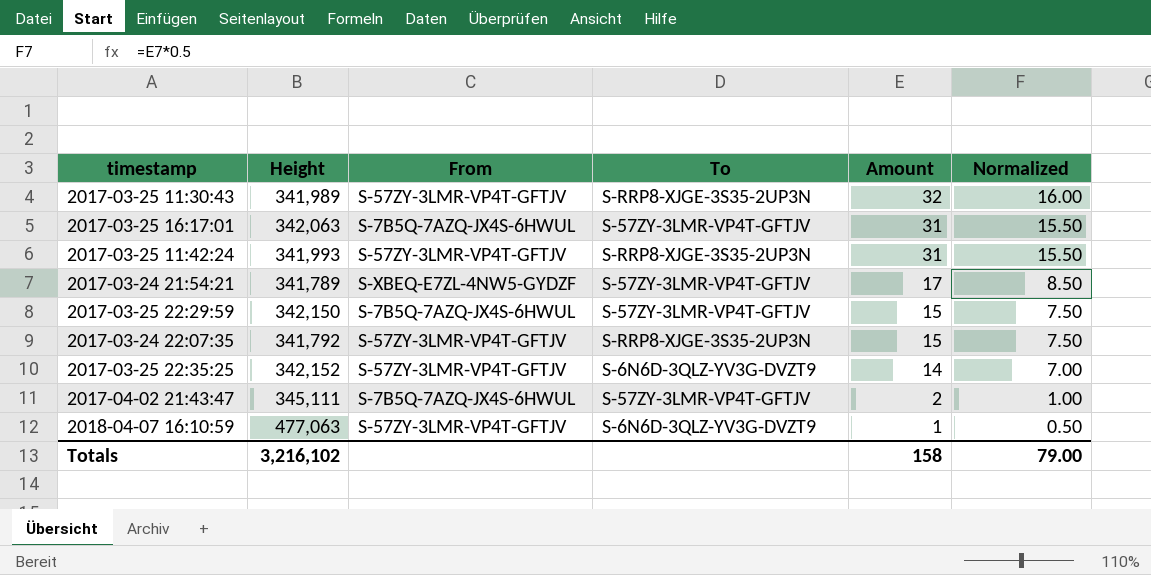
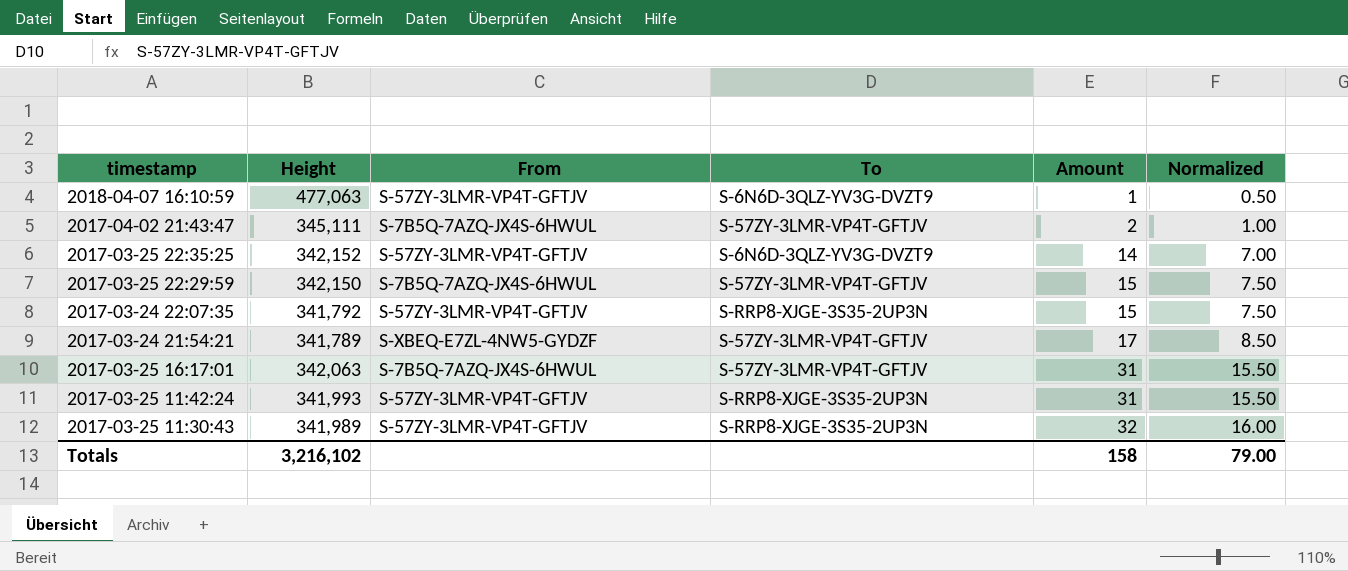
row order: Amount descending -> Amount ascending

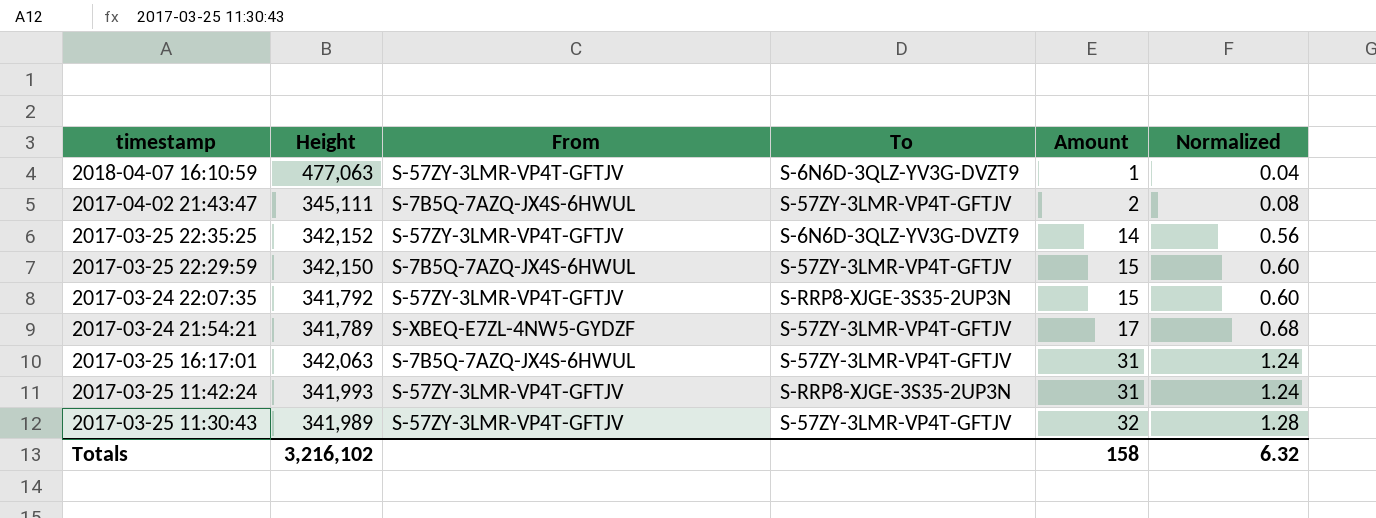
column Normalized | formula: [Amount] * 0.5 -> [Amount] * 0.04
2017-03-25 11:30:43 | To: S-RRP8-XJGE-3S35-2UP3N -> S-57ZY-3LMR-VP4T-GFTJV
Totals | Normalized: 79.00 -> 6.32

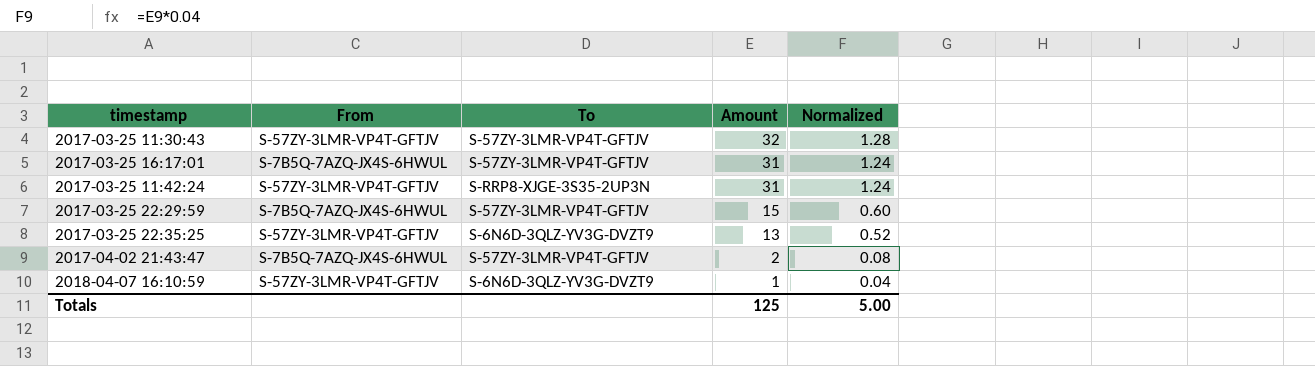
row order: Amount ascending -> Amount descending
column Height | position: 2 -> none
row 2017-03-24 22:07:35: 341,792 | S-57ZY-3LMR-VP4T-GFTJV | S-RRP8-XJGE-3S35-2UP3N | 15 | 0.60 -> none
row 2017-03-24 21:54:21: 341,789 | S-XBEQ-E7ZL-4NW5-GYDZF | S-57ZY-3LMR-VP4T-GFTJV | 17 | 0.68 -> none
2017-03-25 22:35:25 | Amount: 14 -> 13
2017-03-25 22:35:25 | Normalized: 0.56 -> 0.52
Totals | Amount: 158 -> 125
Totals | Normalized: 6.32 -> 5.00

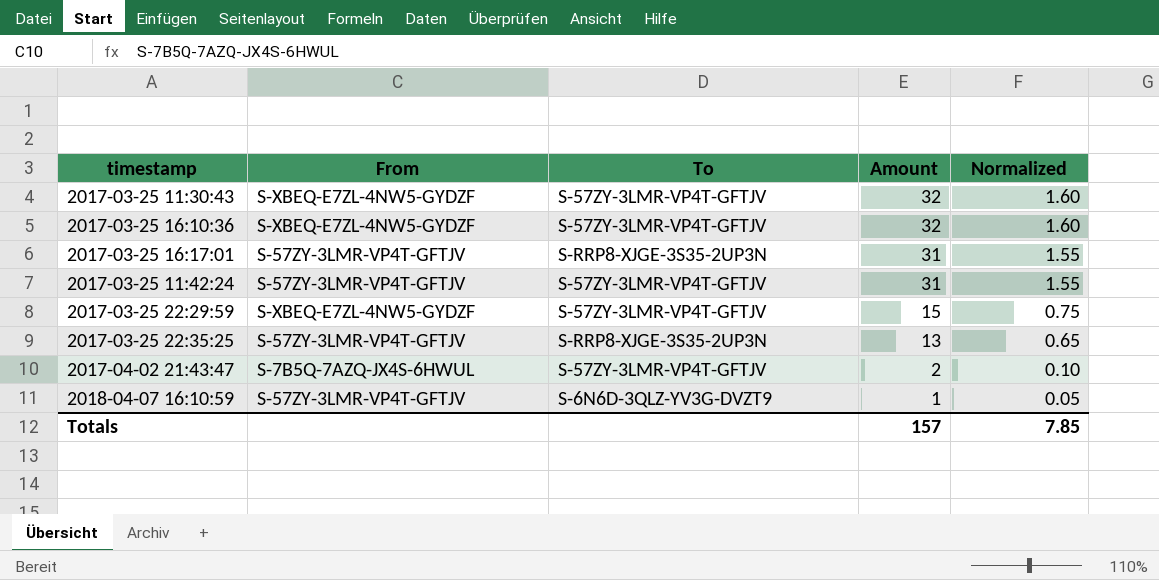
column Normalized | formula: [Amount] * 0.04 -> [Amount] * 0.05
2017-03-25 11:30:43 | From: S-57ZY-3LMR-VP4T-GFTJV -> S-XBEQ-E7ZL-4NW5-GYDZF
row 2017-03-25 16:10:36: none -> S-XBEQ-E7ZL-4NW5-GYDZF | S-57ZY-3LMR-VP4T-GFTJV | 32 | 1.60
2017-03-25 16:17:01 | From: S-7B5Q-7AZQ-JX4S-6HWUL -> S-57ZY-3LMR-VP4T-GFTJV
2017-03-25 16:17:01 | To: S-57ZY-3LMR-VP4T-GFTJV -> S-RRP8-XJGE-3S35-2UP3N
2017-03-25 11:42:24 | To: S-RRP8-XJGE-3S35-2UP3N -> S-57ZY-3LMR-VP4T-GFTJV
2017-03-25 22:29:59 | From: S-7B5Q-7AZQ-JX4S-6HWUL -> S-XBEQ-E7ZL-4NW5-GYDZF
2017-03-25 22:35:25 | To: S-6N6D-3QLZ-YV3G-DVZT9 -> S-RRP8-XJGE-3S35-2UP3N
Totals | Amount: 125 -> 157
Totals | Normalized: 5.00 -> 7.85

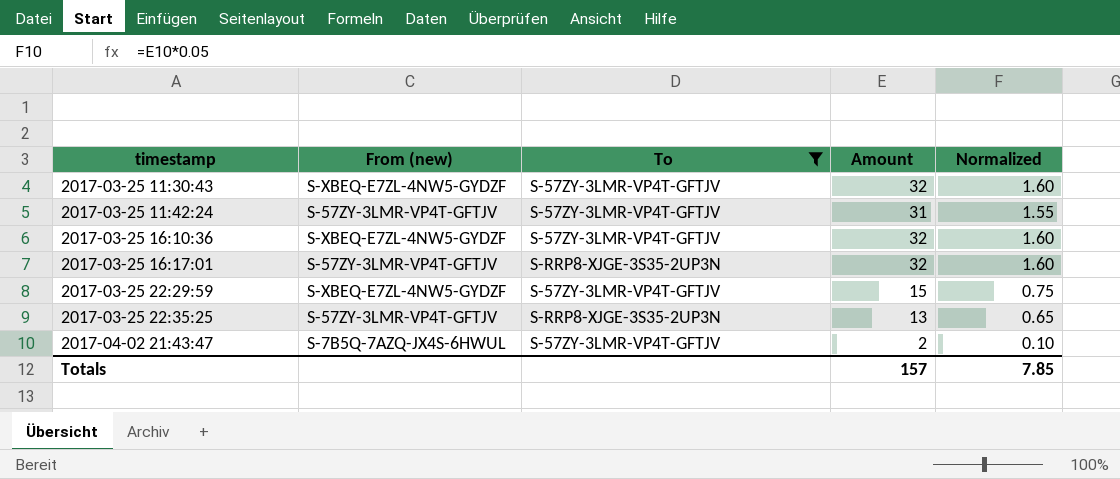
filter: none -> To != S-6N6D-3QLZ-YV3G-DVZT9
row order: Amount descending -> timestamp ascending
column name: From -> From (new)
2017-03-25 16:17:01 | Amount: 31 -> 32
2017-03-25 16:17:01 | Normalized: 1.55 -> 1.60

